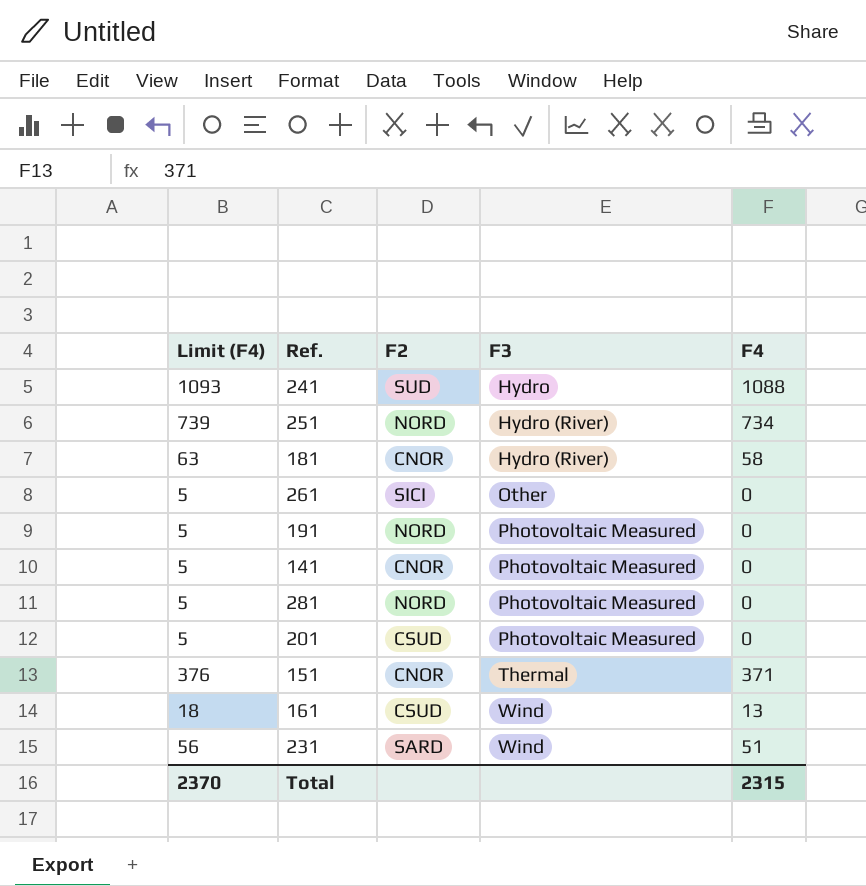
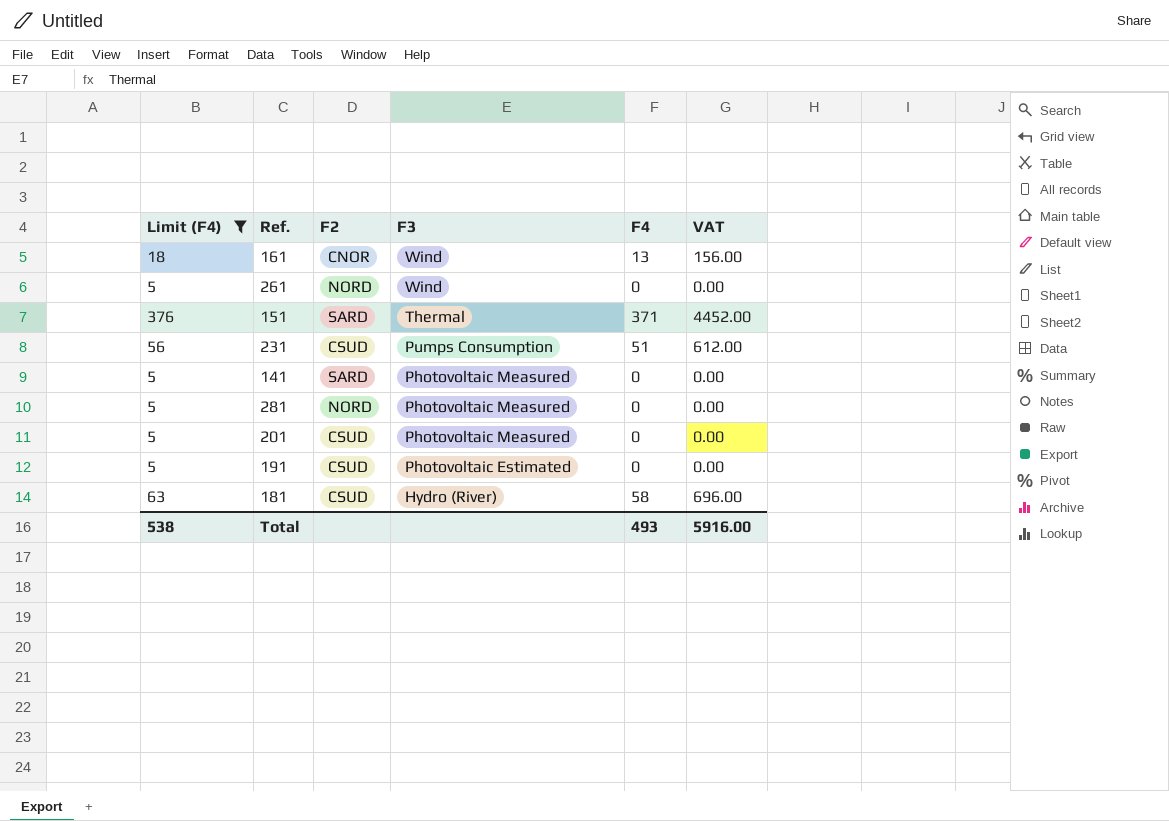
filter: none -> Limit (F4) <= 376
row order: F3 ascending -> F3 descending
column VAT | formula: none -> [F4] * 12
161 | F2: CSUD -> CNOR
261 | F2: SICI -> NORD
261 | F3: Other -> Wind
151 | F2: CNOR -> SARD
231 | F2: SARD -> CSUD
231 | F3: Wind -> Pumps Consumption
141 | F2: CNOR -> SARD
191 | F2: NORD -> CSUD
191 | F3: Photovoltaic Measured -> Photovoltaic Estimated
181 | F2: CNOR -> CSUD
Total | Limit (F4): 2370 -> 538
Total | F4: 2315 -> 493

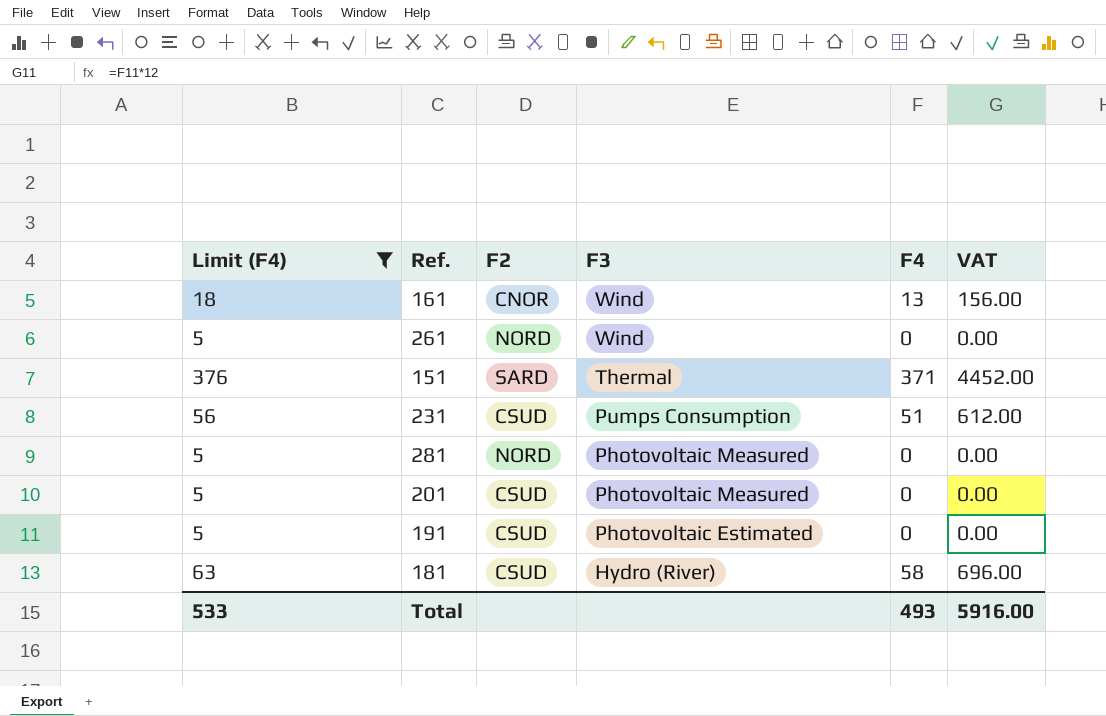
row 141: 5 | SARD | Photovoltaic Measured | 0 | 0.00 -> none
Total | Limit (F4): 538 -> 533

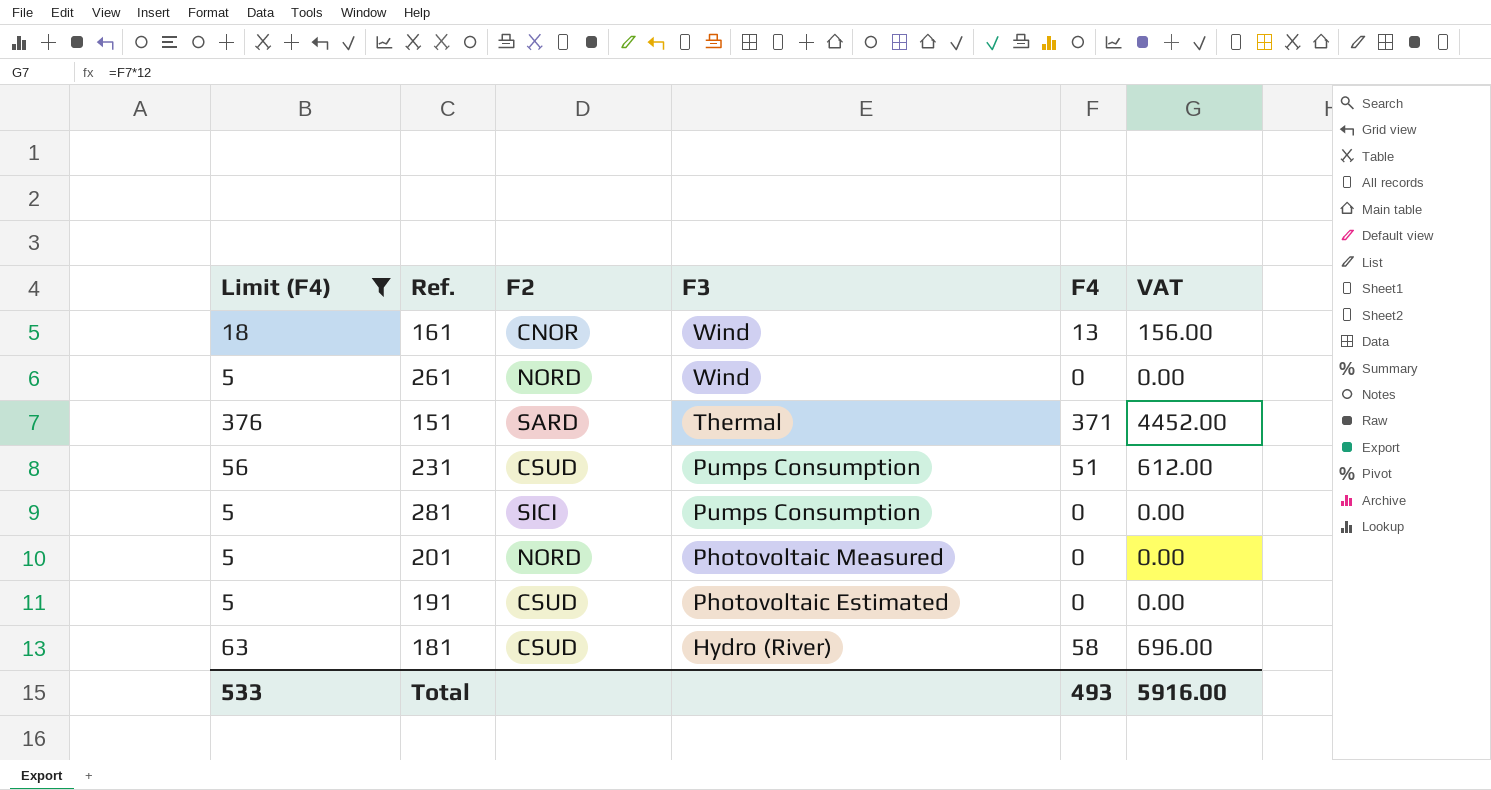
281 | F2: NORD -> SICI
281 | F3: Photovoltaic Measured -> Pumps Consumption
201 | F2: CSUD -> NORD

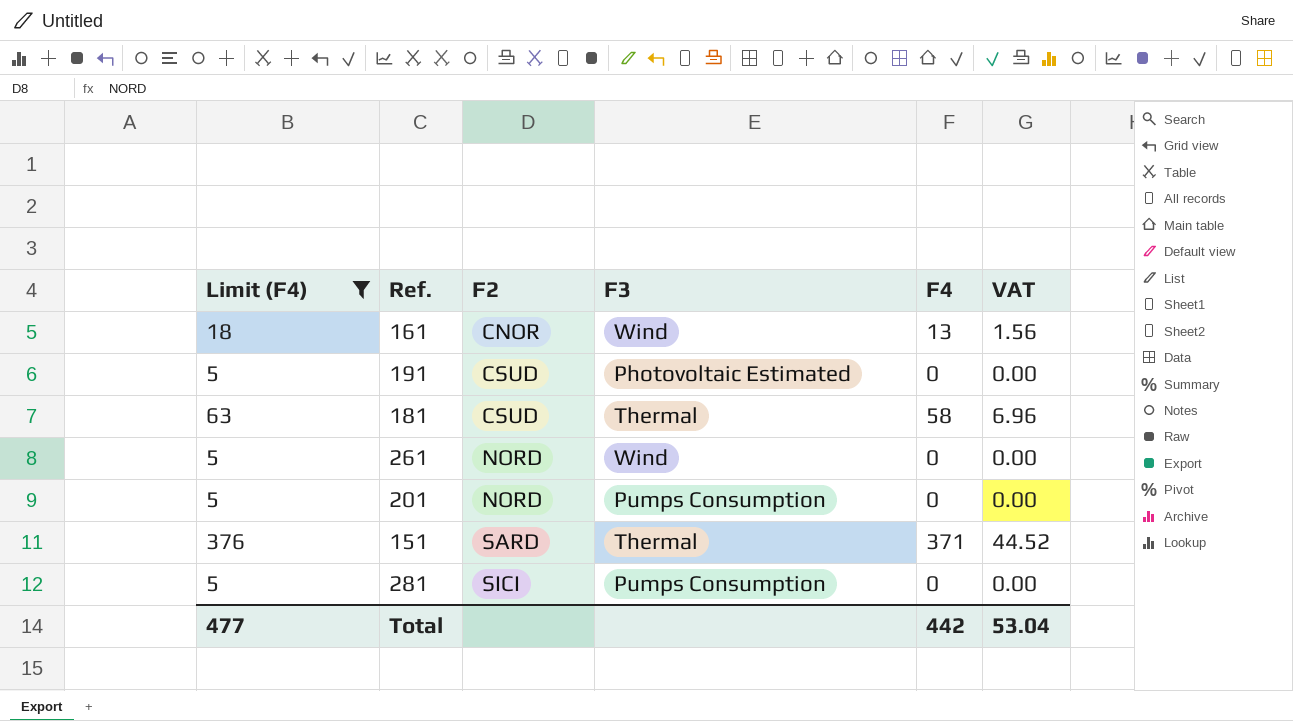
row order: F3 descending -> F2 ascending
column VAT | formula: [F4] * 12 -> [F4] * 0.12
row 231: 56 | CSUD | Pumps Consumption | 51 | 612.00 -> none
181 | F3: Hydro (River) -> Thermal
201 | F3: Photovoltaic Measured -> Pumps Consumption
Total | Limit (F4): 533 -> 477
Total | F4: 493 -> 442
Total | VAT: 5916.00 -> 53.04

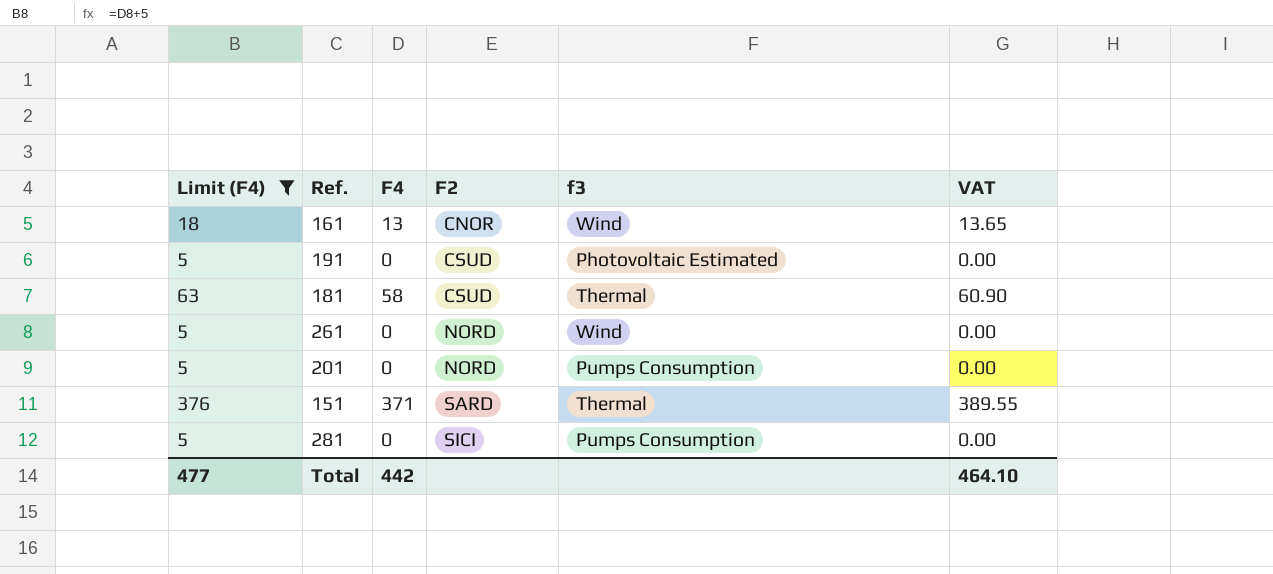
column F4 | position: 5 -> 3
column name: F3 -> f3
column VAT | formula: [F4] * 0.12 -> [F4] * 1.05
Total | VAT: 53.04 -> 464.10

